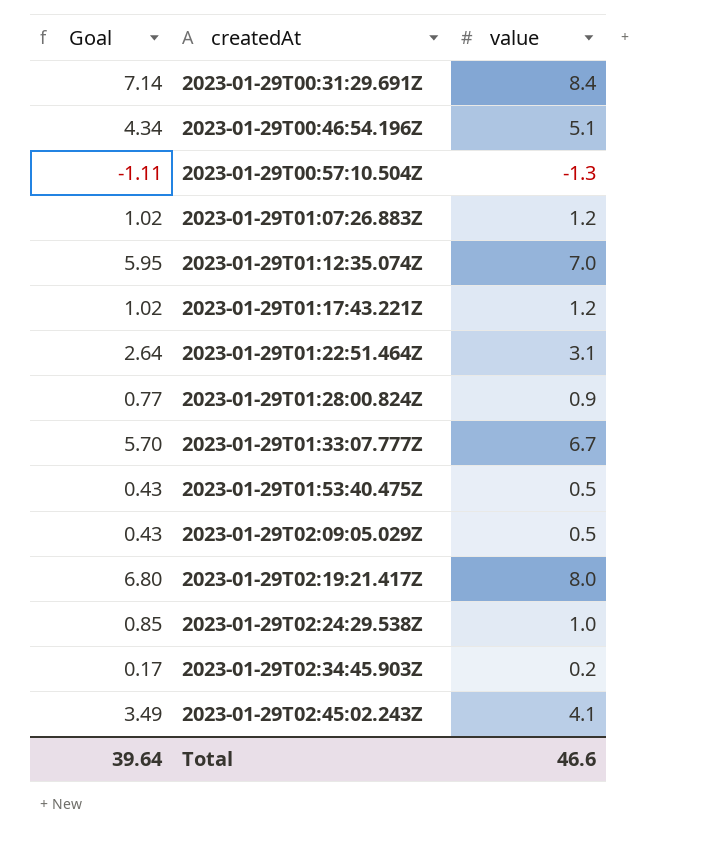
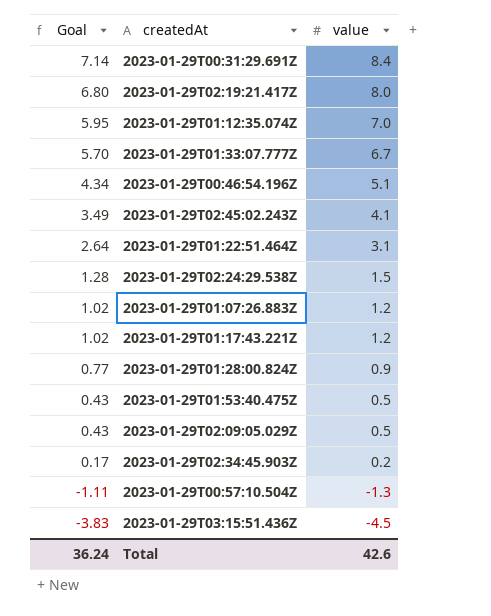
row order: createdAt ascending -> Goal descending
2023-01-29T02:24:29.538Z | Goal: 0.85 -> 1.28
2023-01-29T02:24:29.538Z | value: 1.0 -> 1.5
row 2023-01-29T03:15:51.436Z: none -> -3.83 | -4.5
Total | Goal: 39.64 -> 36.24
Total | value: 46.6 -> 42.6

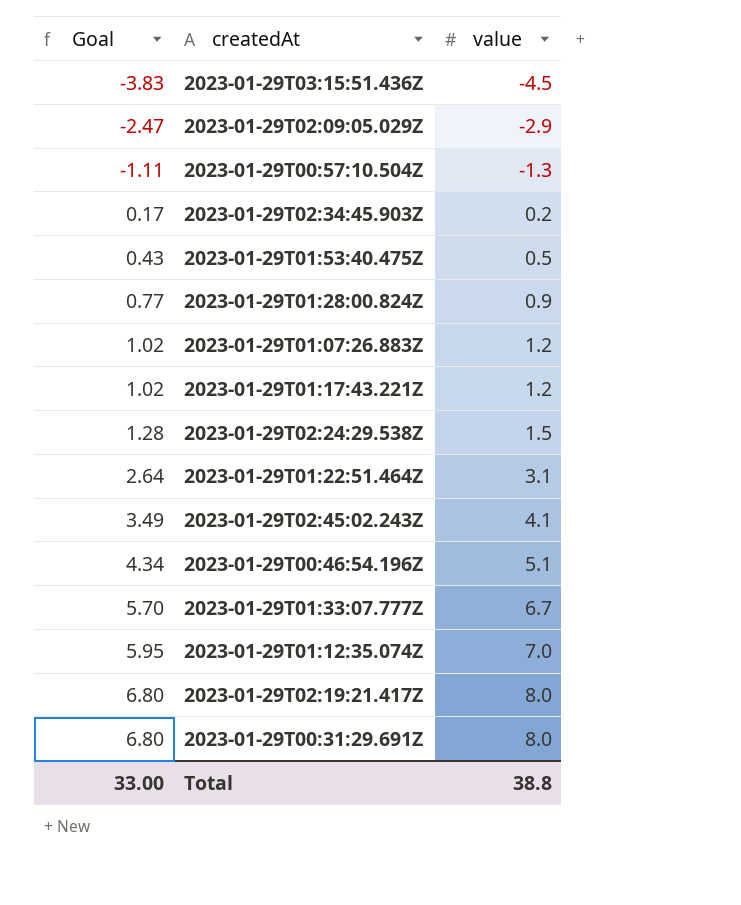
row order: Goal descending -> Goal ascending
2023-01-29T02:09:05.029Z | Goal: 0.43 -> -2.47
2023-01-29T02:09:05.029Z | value: 0.5 -> -2.9
2023-01-29T00:31:29.691Z | Goal: 7.14 -> 6.80
2023-01-29T00:31:29.691Z | value: 8.4 -> 8.0
Total | Goal: 36.24 -> 33.00
Total | value: 42.6 -> 38.8

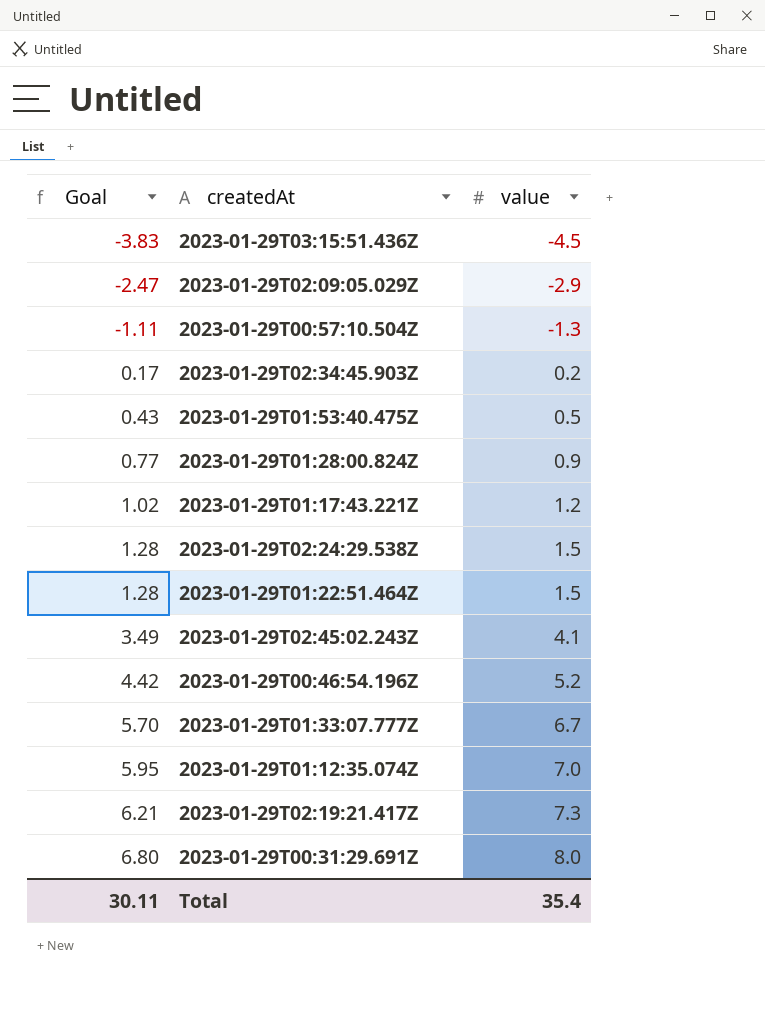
row 2023-01-29T01:07:26.883Z: 1.02 | 1.2 -> none
2023-01-29T01:22:51.464Z | Goal: 2.64 -> 1.28
2023-01-29T01:22:51.464Z | value: 3.1 -> 1.5
2023-01-29T00:46:54.196Z | Goal: 4.34 -> 4.42
2023-01-29T00:46:54.196Z | value: 5.1 -> 5.2
2023-01-29T02:19:21.417Z | Goal: 6.80 -> 6.21
2023-01-29T02:19:21.417Z | value: 8.0 -> 7.3
Total | Goal: 33.00 -> 30.11
Total | value: 38.8 -> 35.4

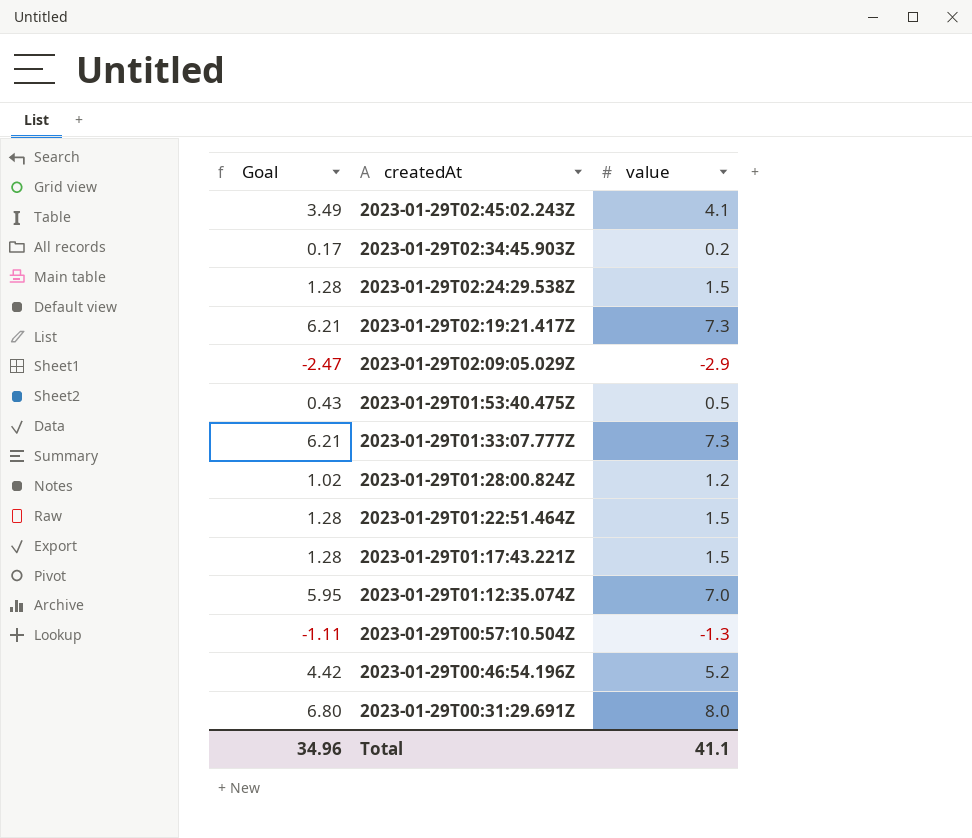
row order: Goal ascending -> createdAt descending
row 2023-01-29T03:15:51.436Z: -3.83 | -4.5 -> none
2023-01-29T01:33:07.777Z | Goal: 5.70 -> 6.21
2023-01-29T01:33:07.777Z | value: 6.7 -> 7.3
2023-01-29T01:28:00.824Z | Goal: 0.77 -> 1.02
2023-01-29T01:28:00.824Z | value: 0.9 -> 1.2
2023-01-29T01:17:43.221Z | Goal: 1.02 -> 1.28
2023-01-29T01:17:43.221Z | value: 1.2 -> 1.5
Total | Goal: 30.11 -> 34.96
Total | value: 35.4 -> 41.1

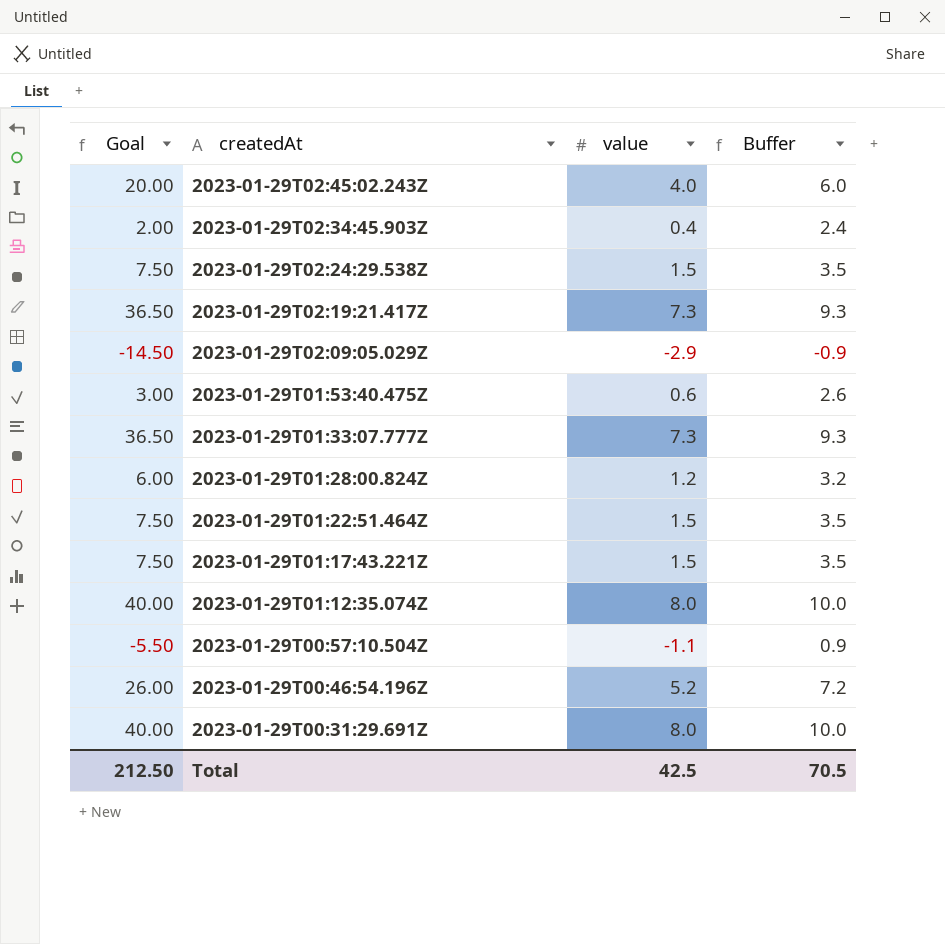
column Goal | formula: [value] * 0.85 -> [value] * 5
column Buffer | formula: none -> [value] + 2
2023-01-29T02:45:02.243Z | value: 4.1 -> 4.0
2023-01-29T02:34:45.903Z | value: 0.2 -> 0.4
2023-01-29T01:53:40.475Z | value: 0.5 -> 0.6
2023-01-29T01:12:35.074Z | value: 7.0 -> 8.0
2023-01-29T00:57:10.504Z | value: -1.3 -> -1.1
Total | Goal: 34.96 -> 212.50
Total | value: 41.1 -> 42.5

